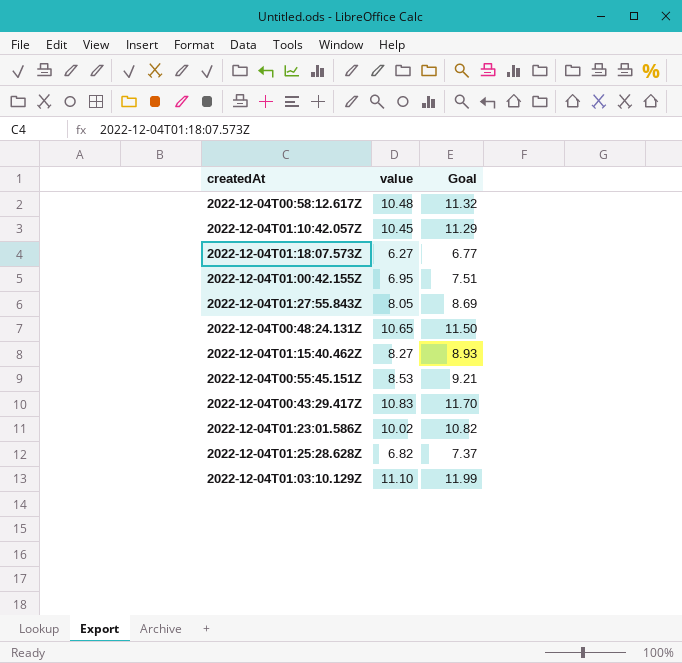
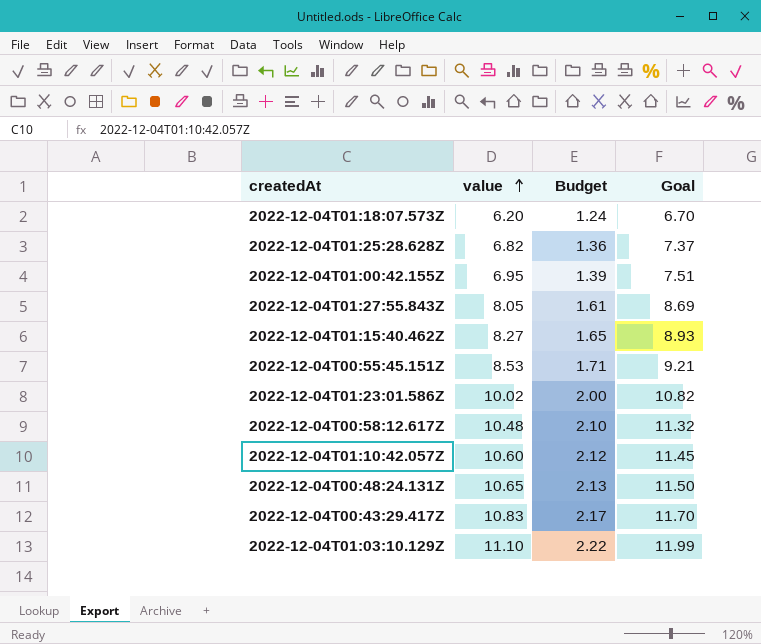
row order: none -> value ascending
column Budget | formula: none -> [value] * 0.2
2022-12-04T01:18:07.573Z | value: 6.27 -> 6.20
2022-12-04T01:18:07.573Z | Goal: 6.77 -> 6.70
2022-12-04T01:10:42.057Z | value: 10.45 -> 10.60
2022-12-04T01:10:42.057Z | Goal: 11.29 -> 11.45

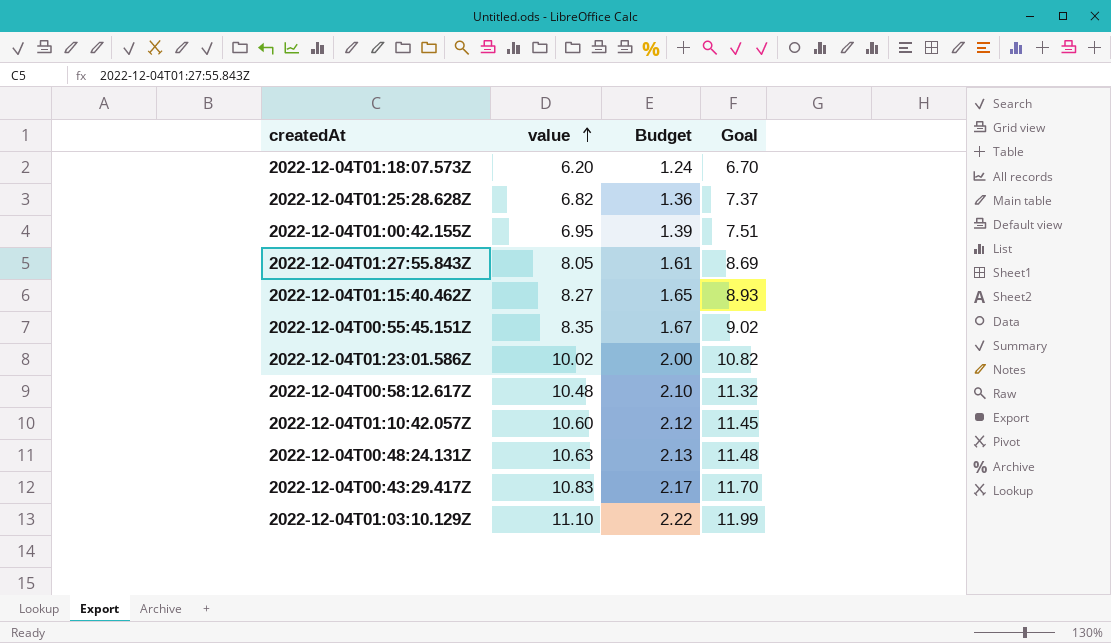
2022-12-04T00:55:45.151Z | value: 8.53 -> 8.35
2022-12-04T00:55:45.151Z | Budget: 1.71 -> 1.67
2022-12-04T00:55:45.151Z | Goal: 9.21 -> 9.02
2022-12-04T00:48:24.131Z | value: 10.65 -> 10.63
2022-12-04T00:48:24.131Z | Goal: 11.50 -> 11.48

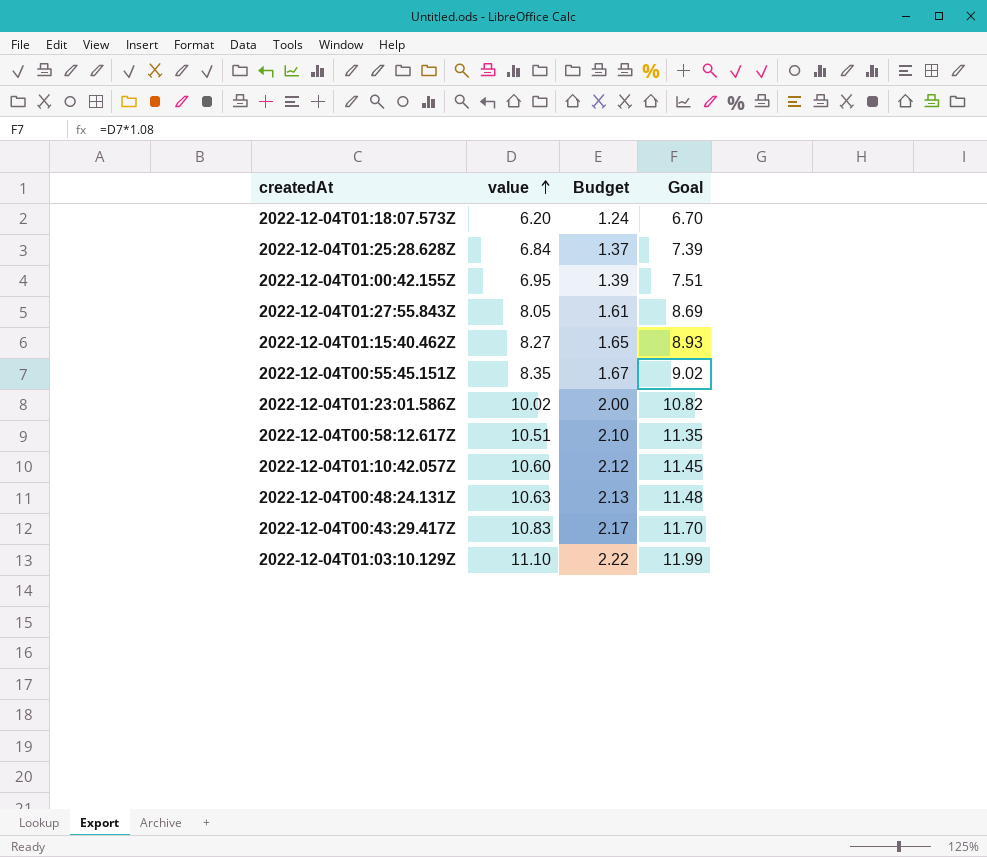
2022-12-04T01:25:28.628Z | value: 6.82 -> 6.84
2022-12-04T01:25:28.628Z | Budget: 1.36 -> 1.37
2022-12-04T01:25:28.628Z | Goal: 7.37 -> 7.39
2022-12-04T00:58:12.617Z | value: 10.48 -> 10.51
2022-12-04T00:58:12.617Z | Goal: 11.32 -> 11.35

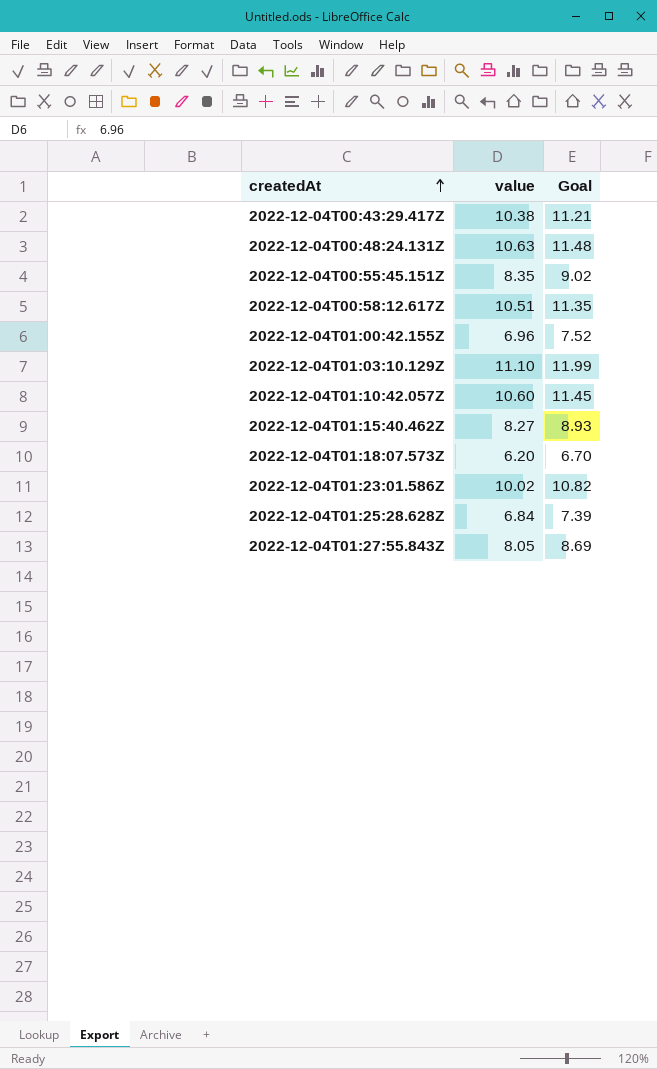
row order: value ascending -> createdAt ascending
column Budget | formula: [value] * 0.2 -> none
2022-12-04T00:43:29.417Z | value: 10.83 -> 10.38
2022-12-04T00:43:29.417Z | Goal: 11.70 -> 11.21
2022-12-04T01:00:42.155Z | value: 6.95 -> 6.96
2022-12-04T01:00:42.155Z | Goal: 7.51 -> 7.52

